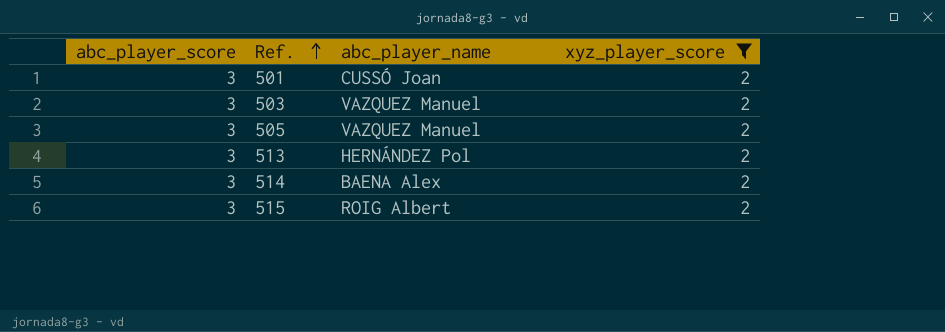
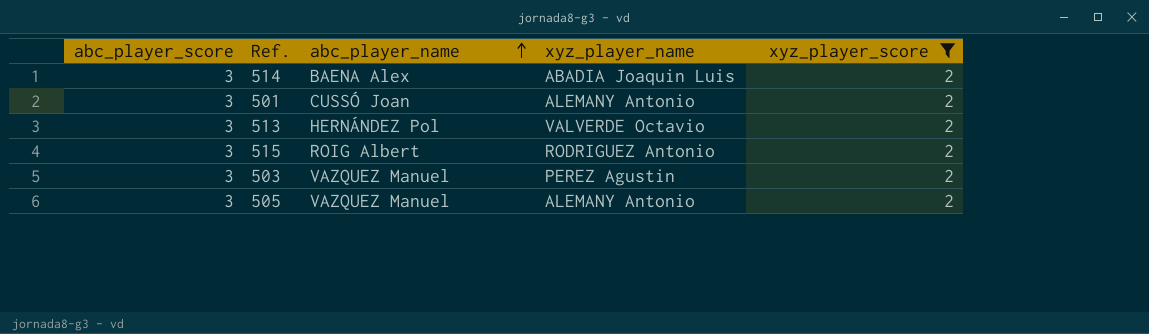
row order: Ref. ascending -> abc_player_name ascending
column xyz_player_name | position: none -> 4

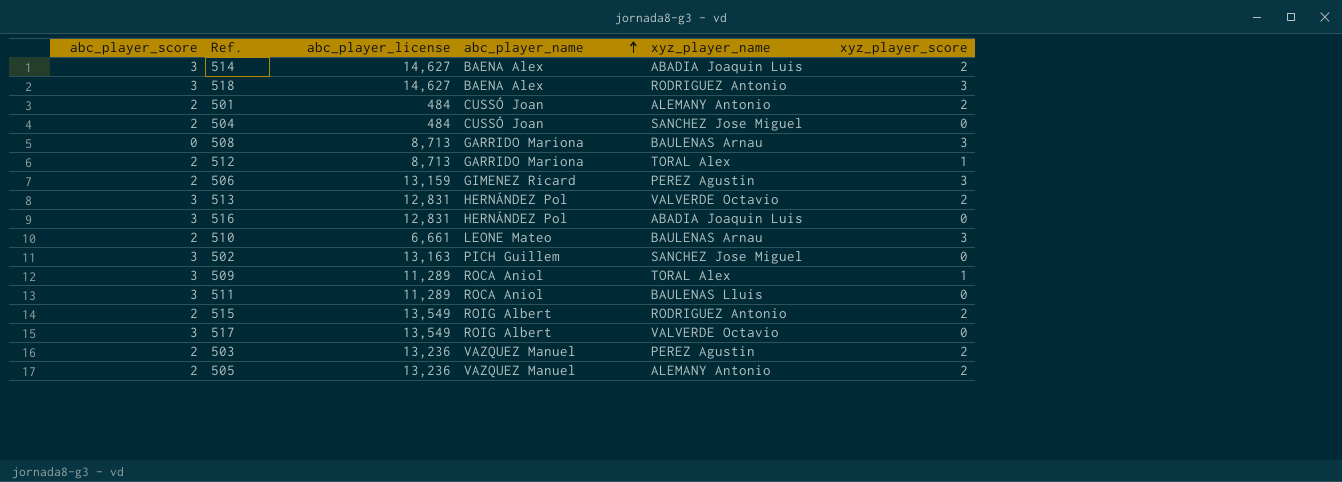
filter: xyz_player_score = 2 -> none
column abc_player_license | position: none -> 3
501 | abc_player_score: 3 -> 2
515 | abc_player_score: 3 -> 2
503 | abc_player_score: 3 -> 2
505 | abc_player_score: 3 -> 2

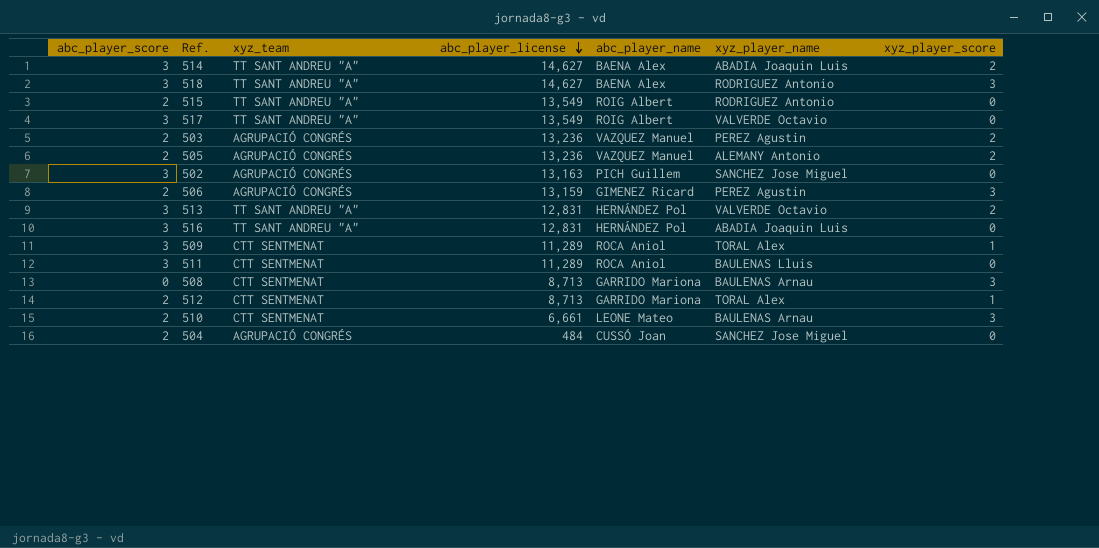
row order: abc_player_name ascending -> abc_player_license descending
column xyz_team | position: none -> 3
row 501: 2 | 484 | CUSSÓ Joan | ALEMANY Antonio | 2 -> none
515 | xyz_player_score: 2 -> 0

